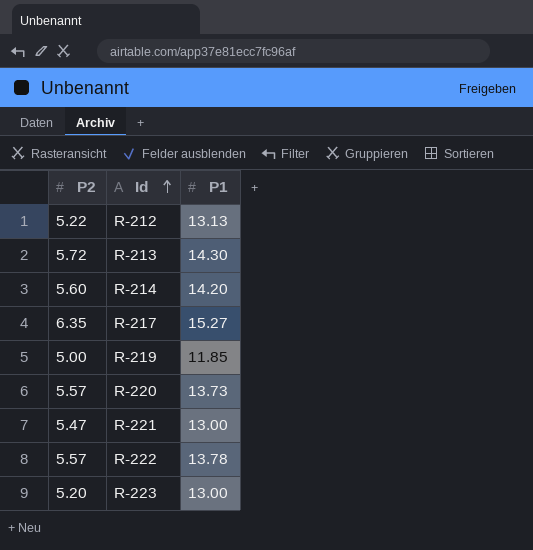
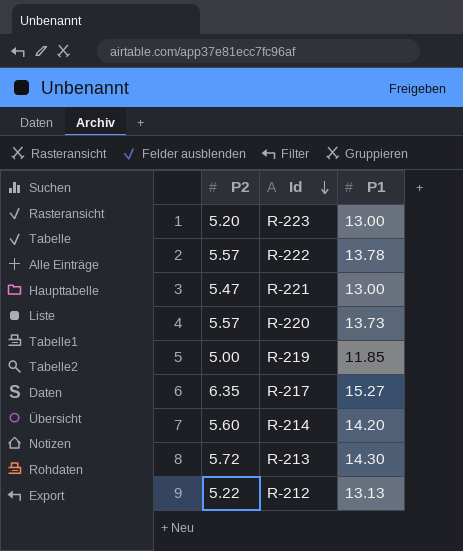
row order: Id ascending -> Id descending

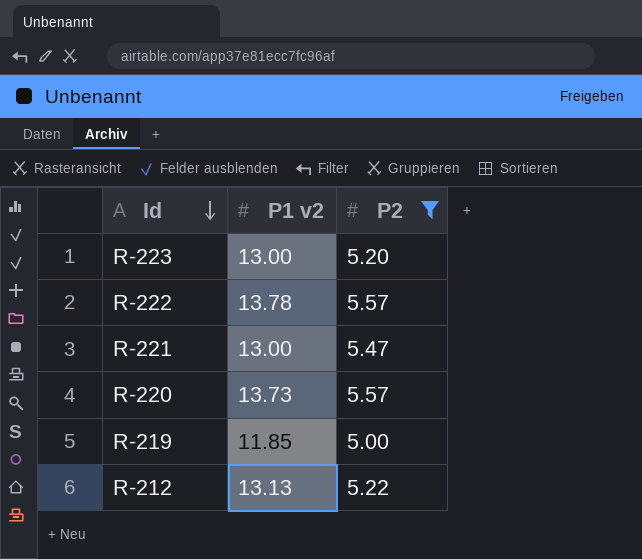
filter: none -> P2 <= 5.57
column name: P1 -> P1 v2
column P2 | position: 1 -> 3

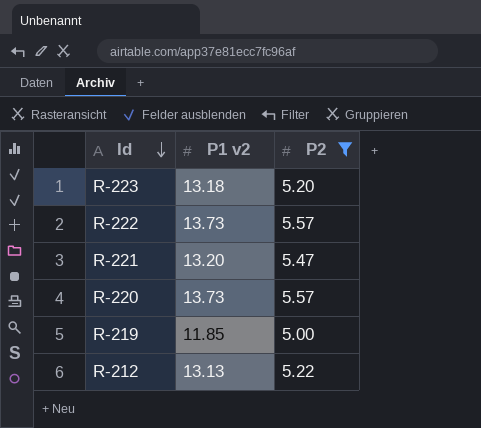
R-223 | P1 v2: 13.00 -> 13.18
R-222 | P1 v2: 13.78 -> 13.73
R-221 | P1 v2: 13.00 -> 13.20

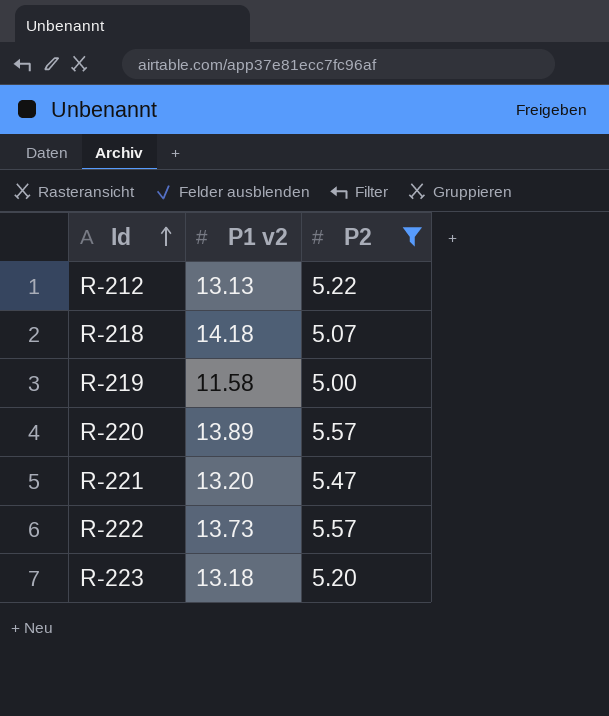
row order: Id descending -> Id ascending
row R-218: none -> 14.18 | 5.07
R-219 | P1 v2: 11.85 -> 11.58
R-220 | P1 v2: 13.73 -> 13.89

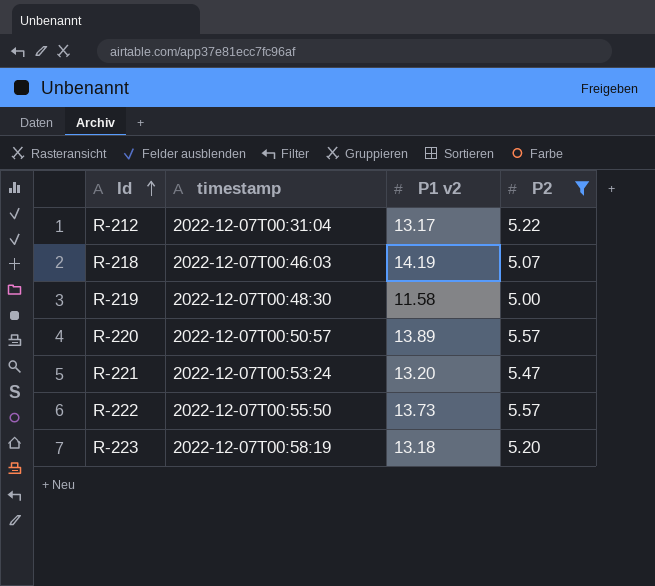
column timestamp | position: none -> 2
R-212 | P1 v2: 13.13 -> 13.17
R-218 | P1 v2: 14.18 -> 14.19

